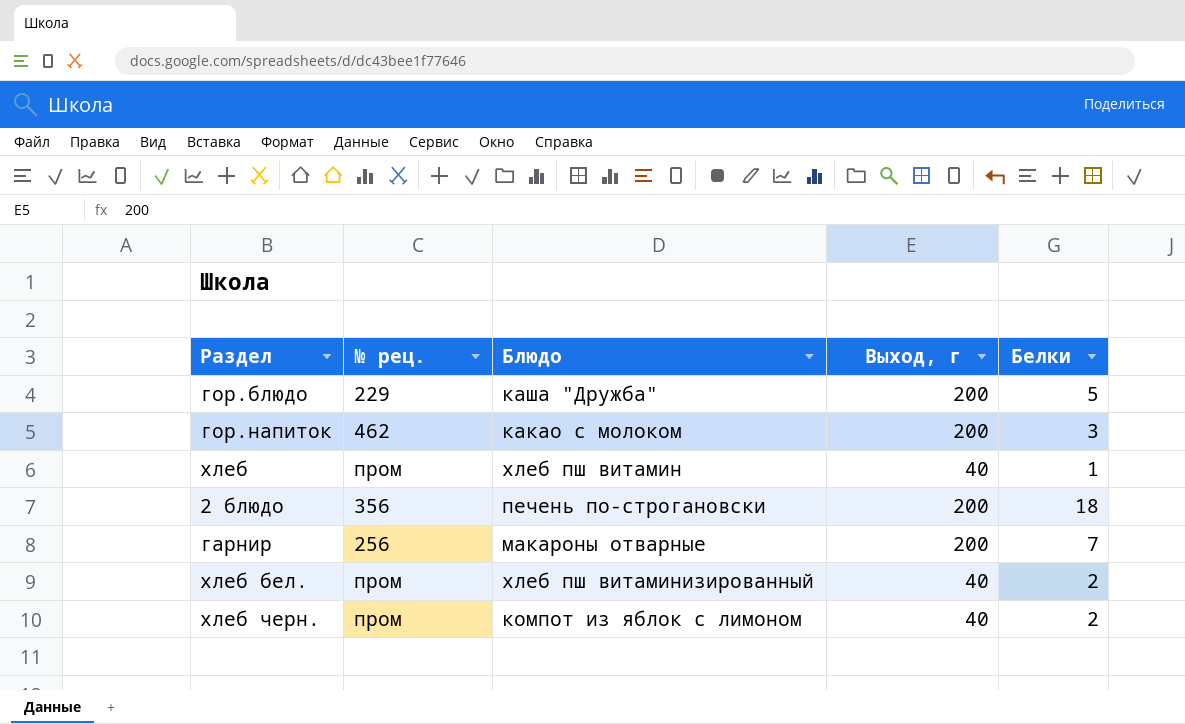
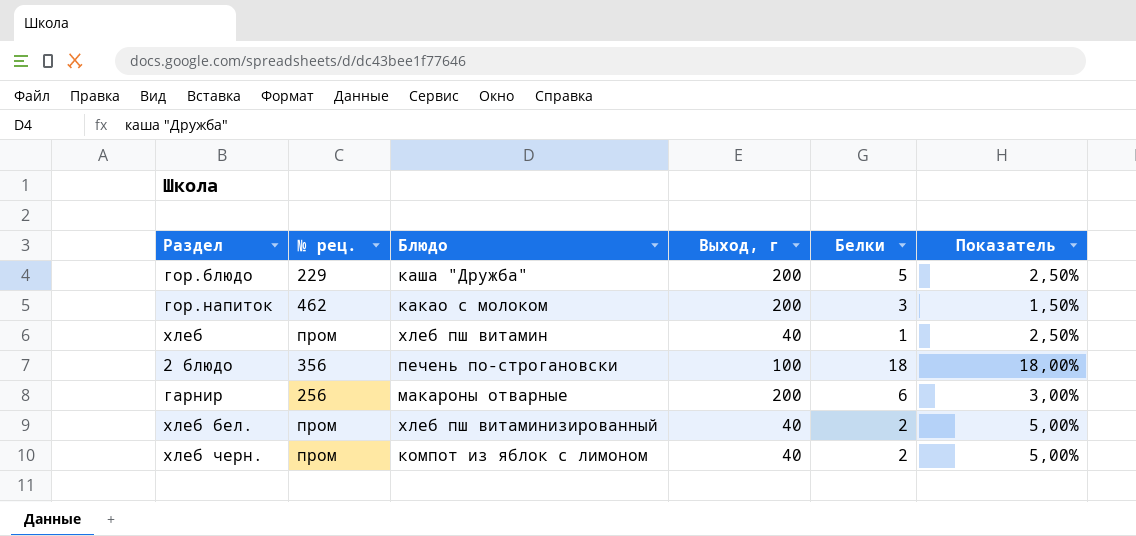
column Показатель | formula: none -> [Белки] / [Выход, г]
2 блюдо | Выход, г: 200 -> 100
гарнир | Белки: 7 -> 6

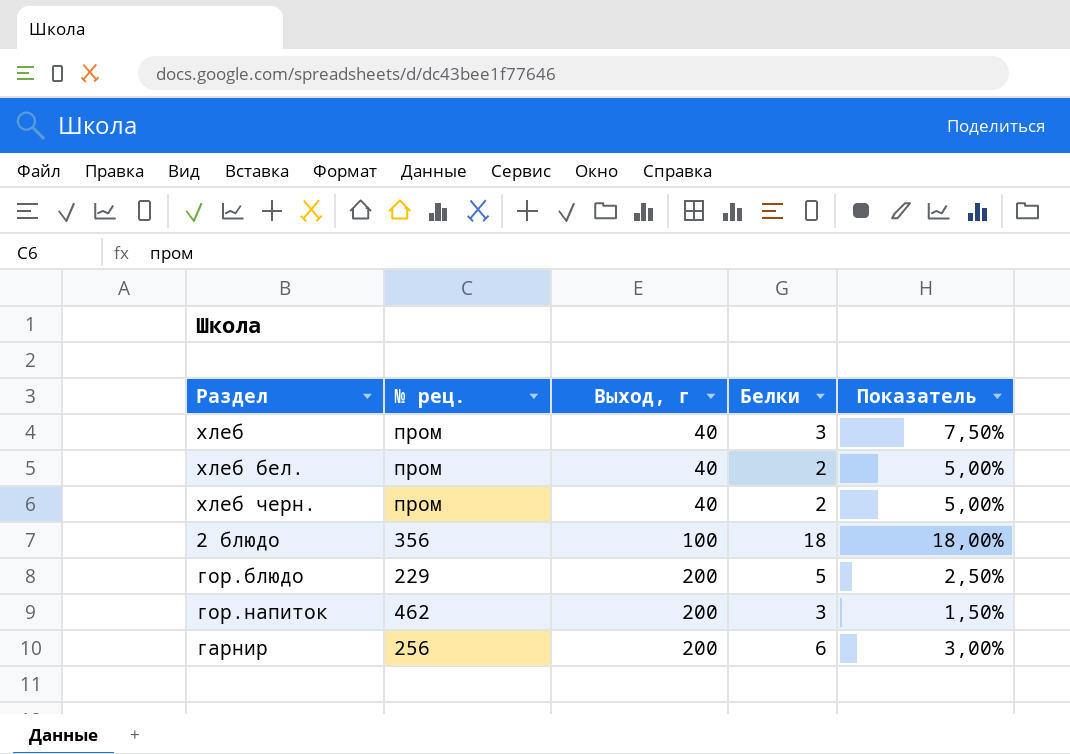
row order: none -> Выход, г ascending
column Блюдо | position: 3 -> none
хлеб | Белки: 1 -> 3
хлеб | Показатель: 2,50% -> 7,50%

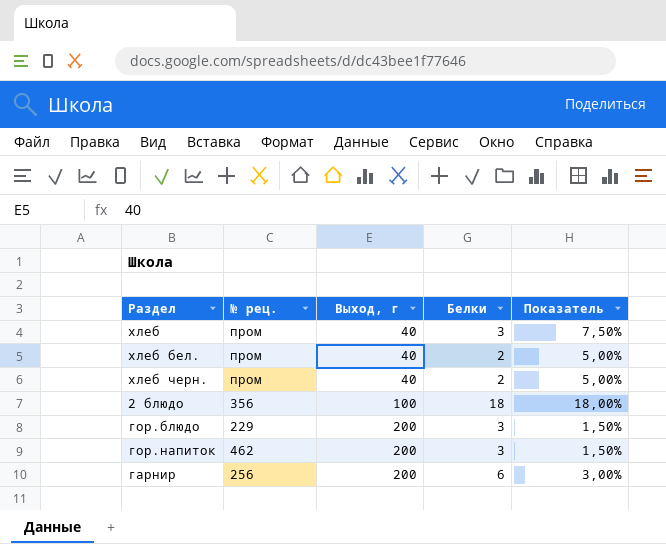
гор.блюдо | Белки: 5 -> 3
гор.блюдо | Показатель: 2,50% -> 1,50%

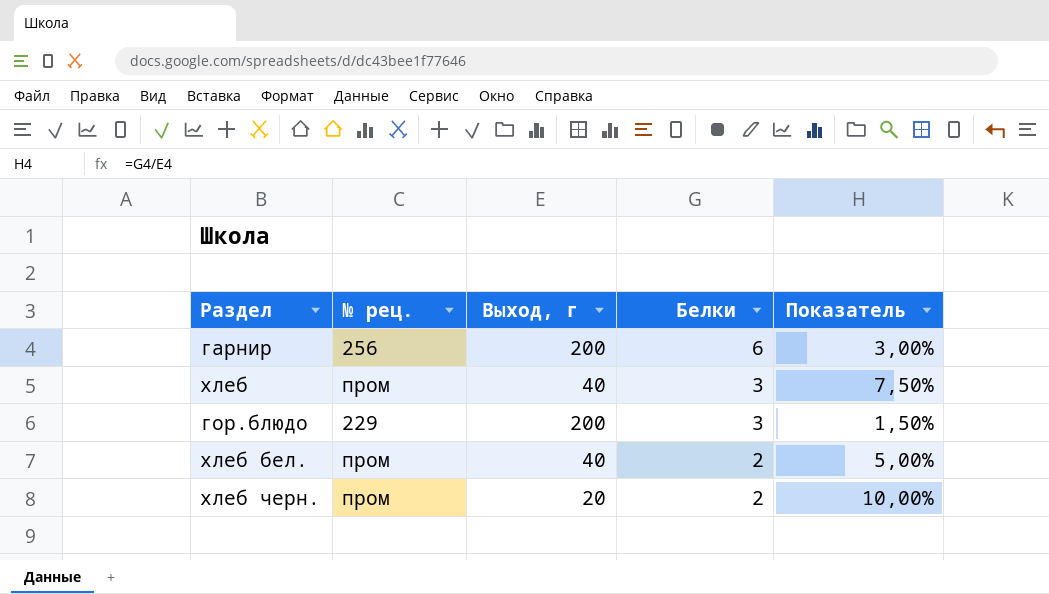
row order: Выход, г ascending -> Белки descending
row 2 блюдо: 356 | 100 | 18 | 18,00% -> none
row гор.напиток: 462 | 200 | 3 | 1,50% -> none
хлеб черн. | Выход, г: 40 -> 20
хлеб черн. | Показатель: 5,00% -> 10,00%

